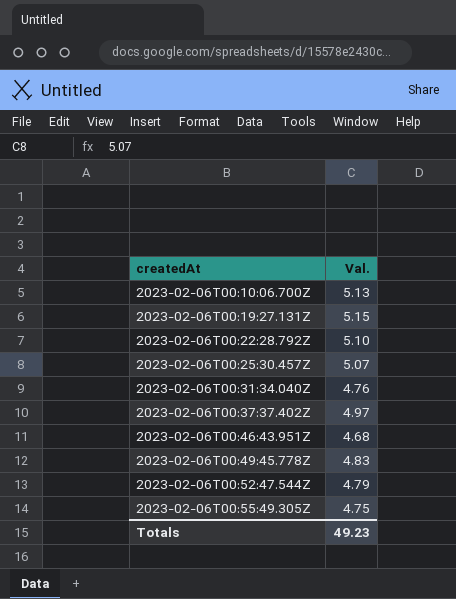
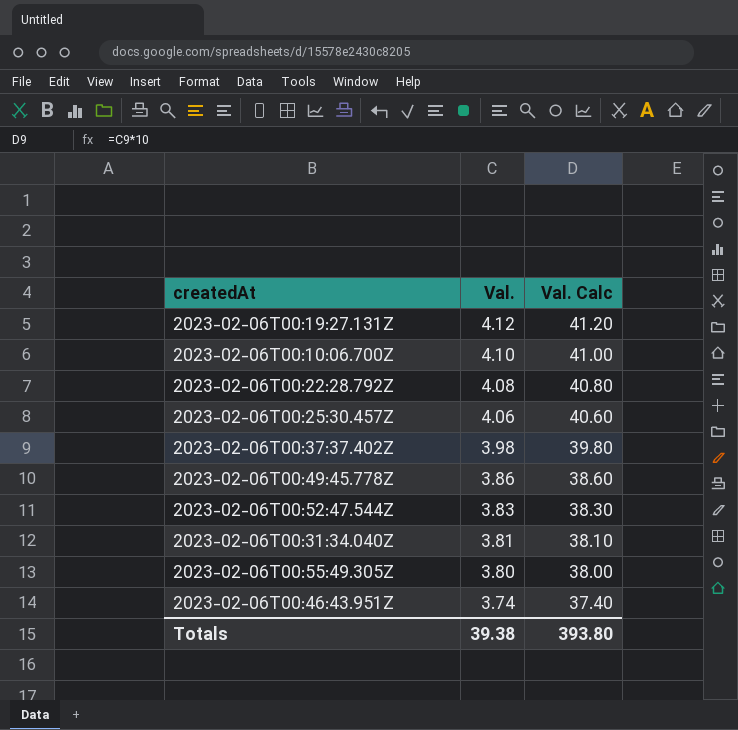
row order: createdAt ascending -> Val. descending
column Val. Calc | formula: none -> [Val.] * 10
2023-02-06T00:19:27.131Z | Val.: 5.15 -> 4.12
2023-02-06T00:10:06.700Z | Val.: 5.13 -> 4.10
2023-02-06T00:22:28.792Z | Val.: 5.10 -> 4.08
2023-02-06T00:25:30.457Z | Val.: 5.07 -> 4.06
2023-02-06T00:37:37.402Z | Val.: 4.97 -> 3.98
2023-02-06T00:49:45.778Z | Val.: 4.83 -> 3.86
2023-02-06T00:52:47.544Z | Val.: 4.79 -> 3.83
2023-02-06T00:31:34.040Z | Val.: 4.76 -> 3.81
2023-02-06T00:55:49.305Z | Val.: 4.75 -> 3.80
2023-02-06T00:46:43.951Z | Val.: 4.68 -> 3.74
Totals | Val.: 49.23 -> 39.38

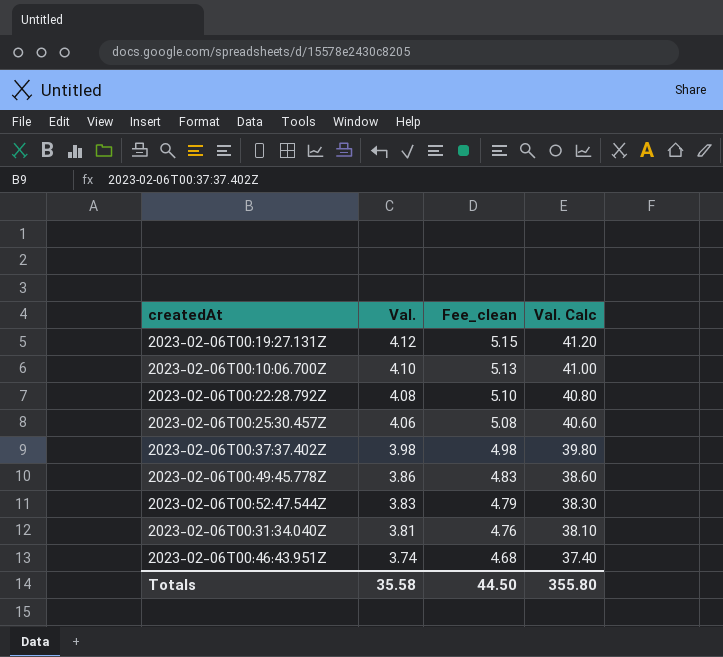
column Fee_clean | formula: none -> [Val.] * 1.25
row 2023-02-06T00:55:49.305Z: 3.80 | 38.00 -> none
Totals | Val.: 39.38 -> 35.58
Totals | Val. Calc: 393.80 -> 355.80

